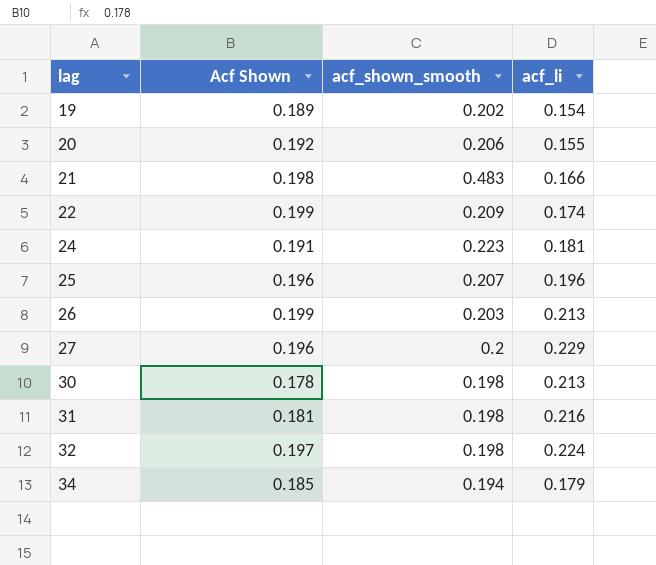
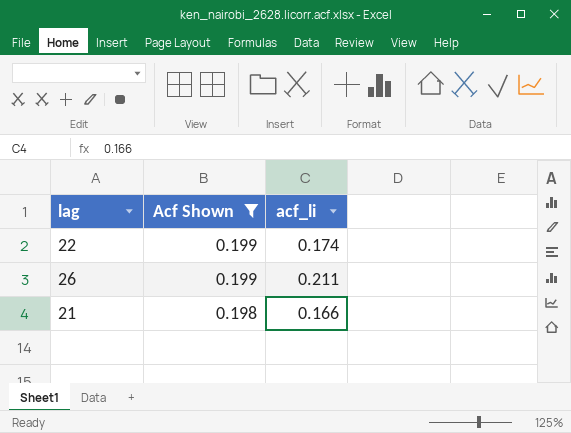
filter: none -> Acf Shown >= 0.198
row order: lag ascending -> Acf Shown descending
column acf_shown_smooth | position: 3 -> none
26 | acf_li: 0.213 -> 0.211

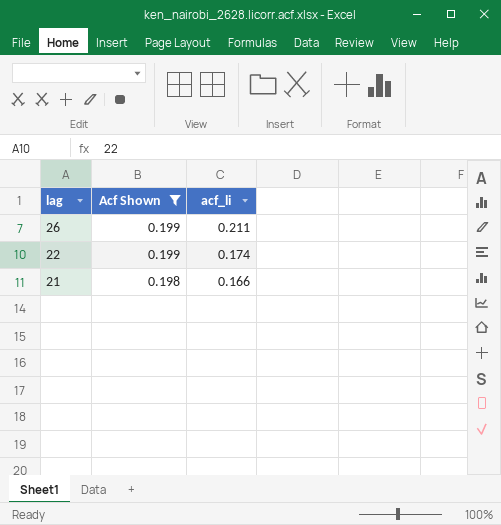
row order: Acf Shown descending -> lag descending

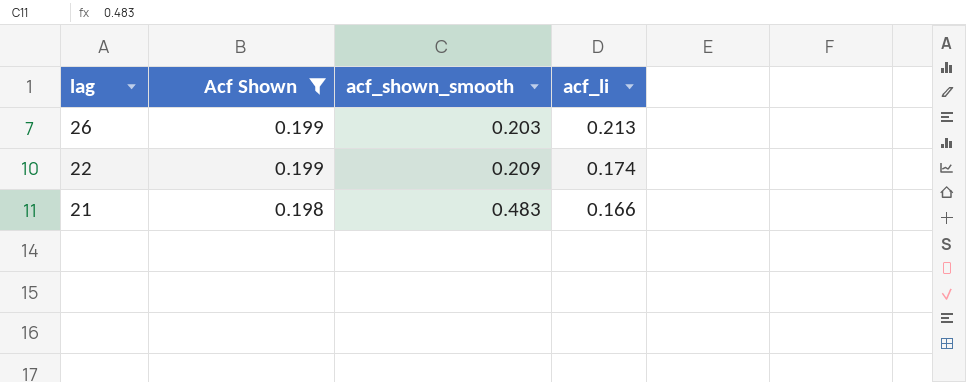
column acf_shown_smooth | position: none -> 3
26 | acf_li: 0.211 -> 0.213

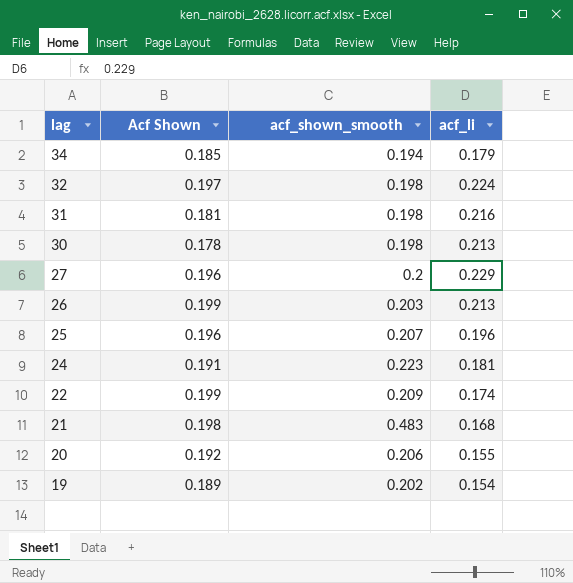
filter: Acf Shown >= 0.198 -> none
21 | acf_li: 0.166 -> 0.168

